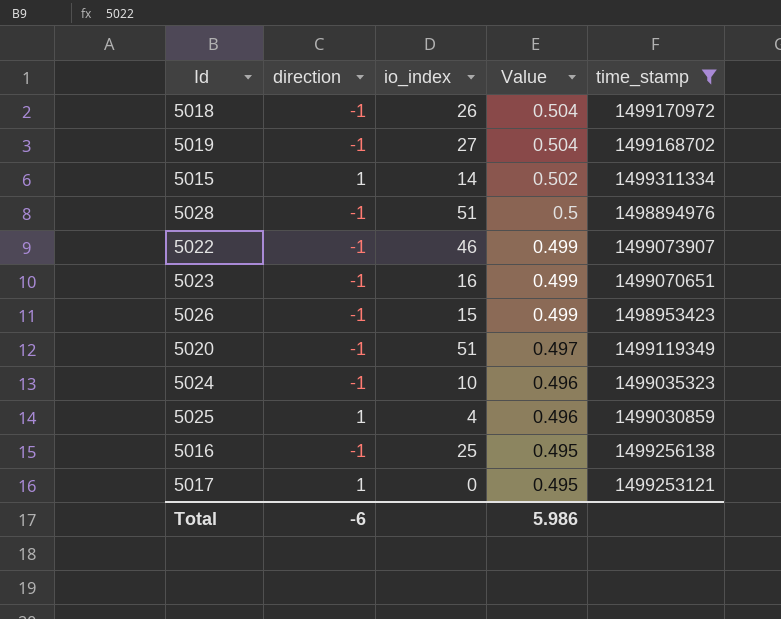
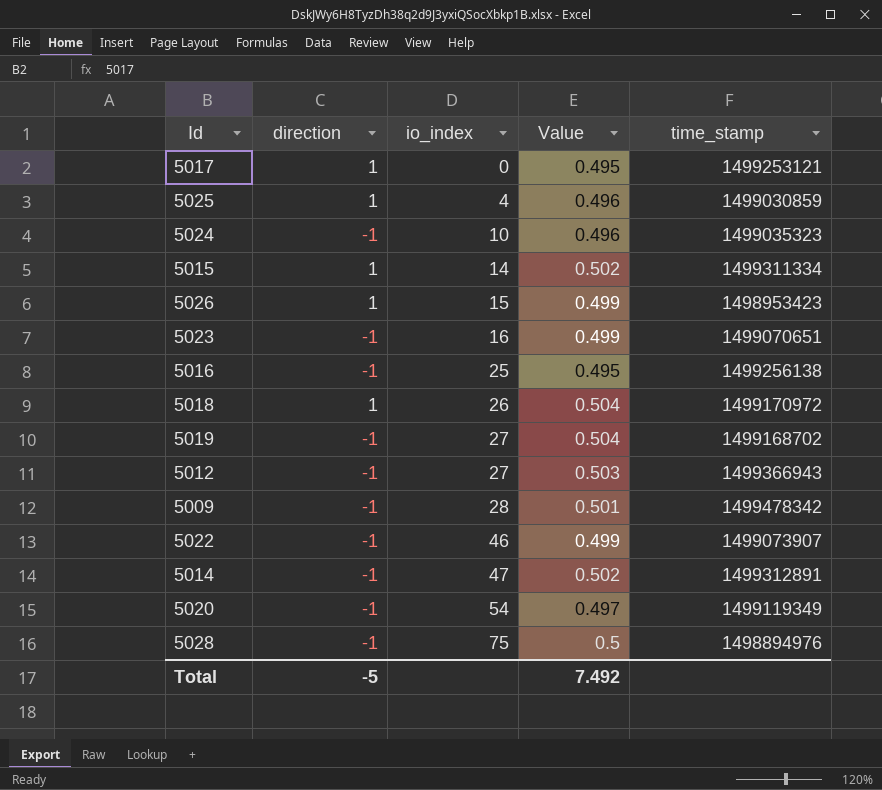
filter: time_stamp <= 1499311334 -> none
row order: Value descending -> io_index ascending
5026 | direction: -1 -> 1
5018 | direction: -1 -> 1
5020 | io_index: 51 -> 54
5028 | io_index: 51 -> 75
Total | direction: -6 -> -5
Total | Value: 5.986 -> 7.492

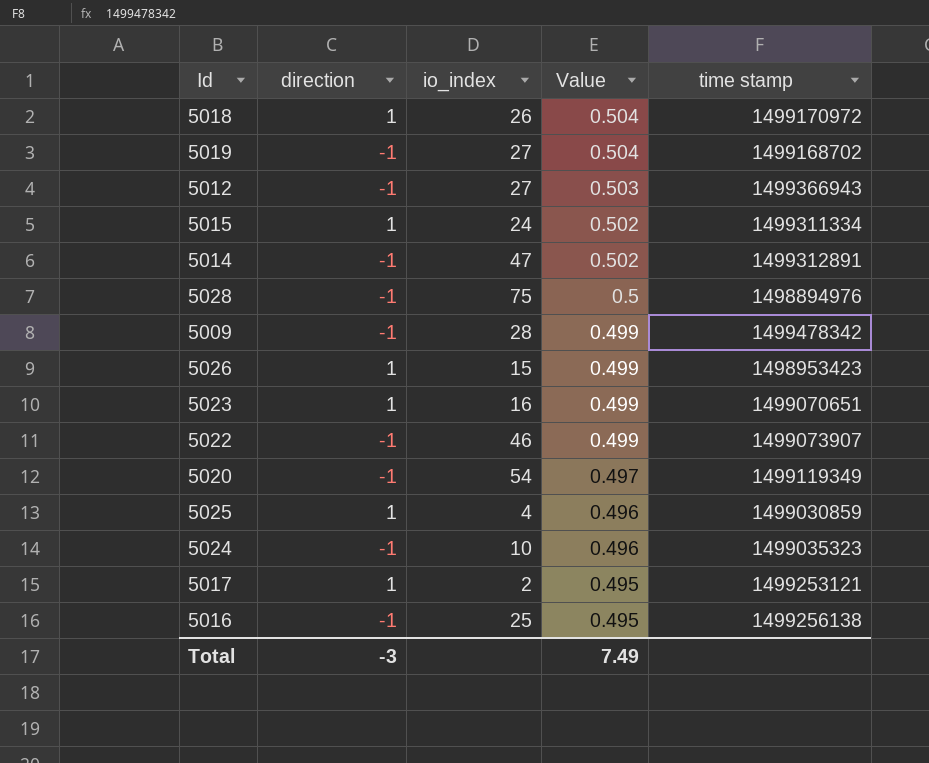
row order: io_index ascending -> Value descending
column name: time_stamp -> time stamp
5015 | io_index: 14 -> 24
5009 | Value: 0.501 -> 0.499
5023 | direction: -1 -> 1
5017 | io_index: 0 -> 2
Total | direction: -5 -> -3
Total | Value: 7.492 -> 7.49

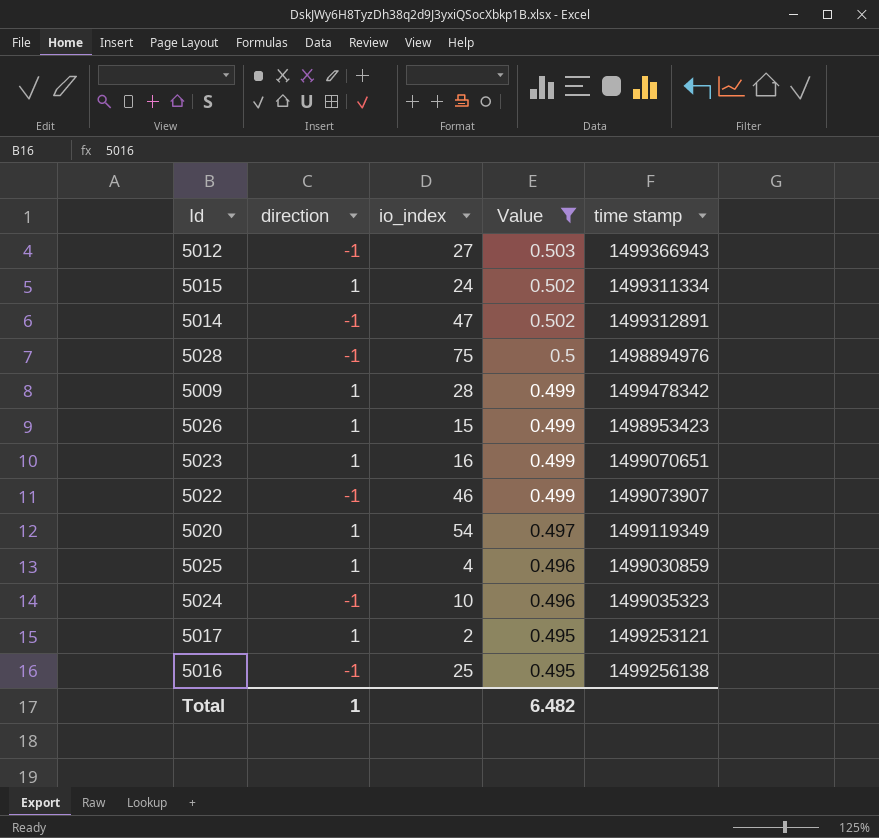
filter: none -> Value != 0.504
5009 | direction: -1 -> 1
5020 | direction: -1 -> 1
Total | direction: -3 -> 1
Total | Value: 7.49 -> 6.482

